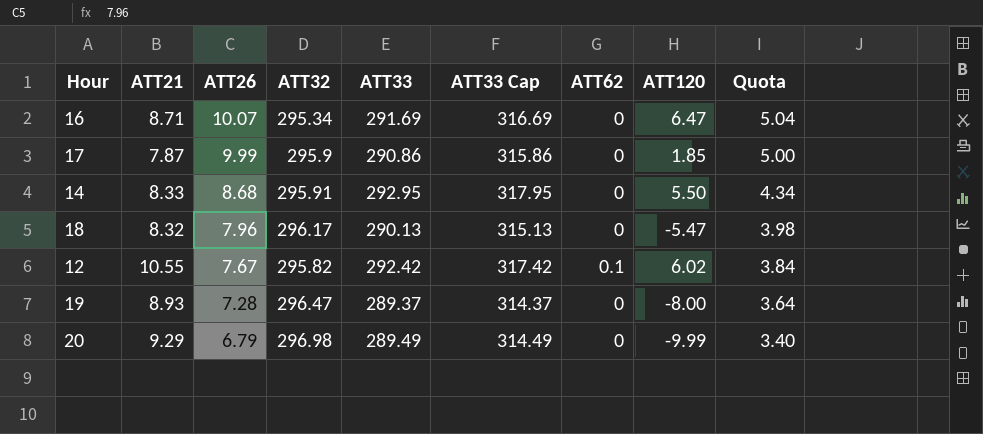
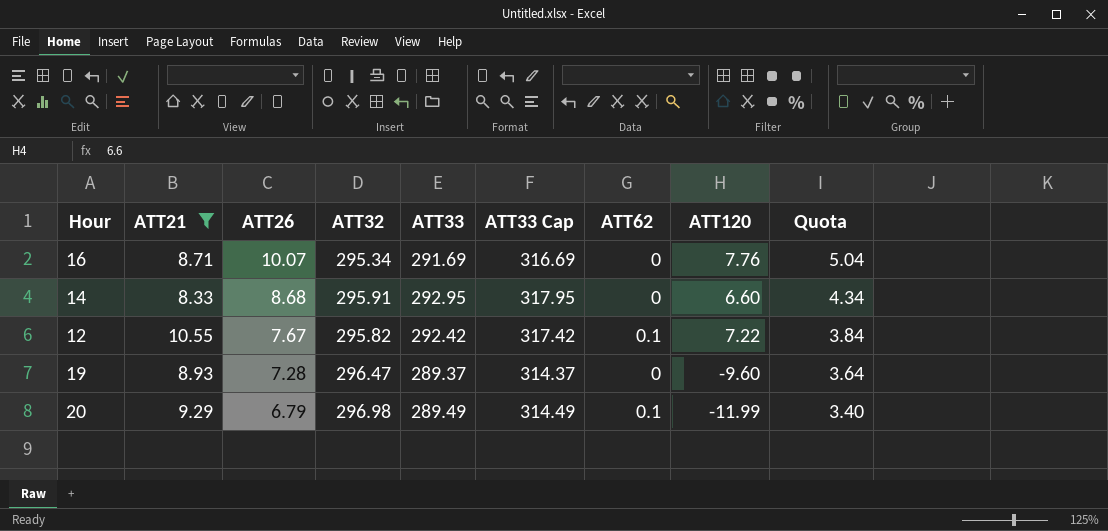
filter: none -> ATT21 >= 8.33
16 | ATT120: 6.47 -> 7.76
14 | ATT120: 5.50 -> 6.60
12 | ATT120: 6.02 -> 7.22
19 | ATT120: -8.00 -> -9.60
20 | ATT62: 0 -> 0.1
20 | ATT120: -9.99 -> -11.99

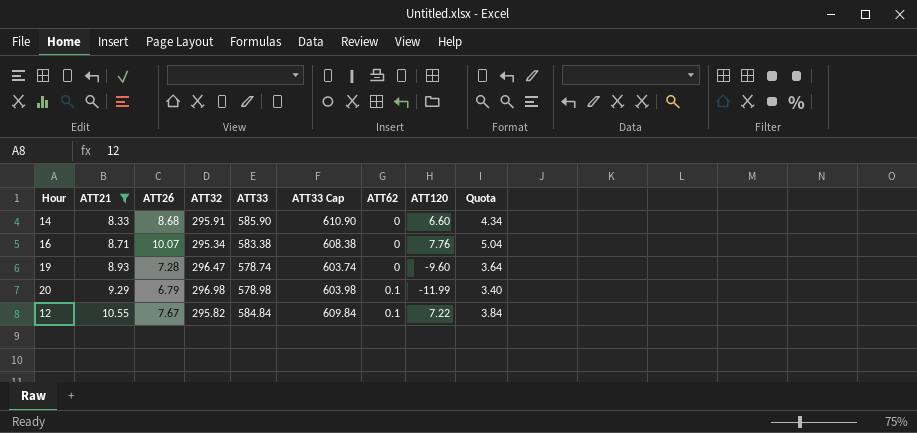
row order: ATT26 descending -> ATT21 ascending
14 | ATT33: 292.95 -> 585.90
14 | ATT33 Cap: 317.95 -> 610.90
16 | ATT33: 291.69 -> 583.38
16 | ATT33 Cap: 316.69 -> 608.38
19 | ATT33: 289.37 -> 578.74
19 | ATT33 Cap: 314.37 -> 603.74
20 | ATT33: 289.49 -> 578.98
20 | ATT33 Cap: 314.49 -> 603.98
12 | ATT33: 292.42 -> 584.84
12 | ATT33 Cap: 317.42 -> 609.84

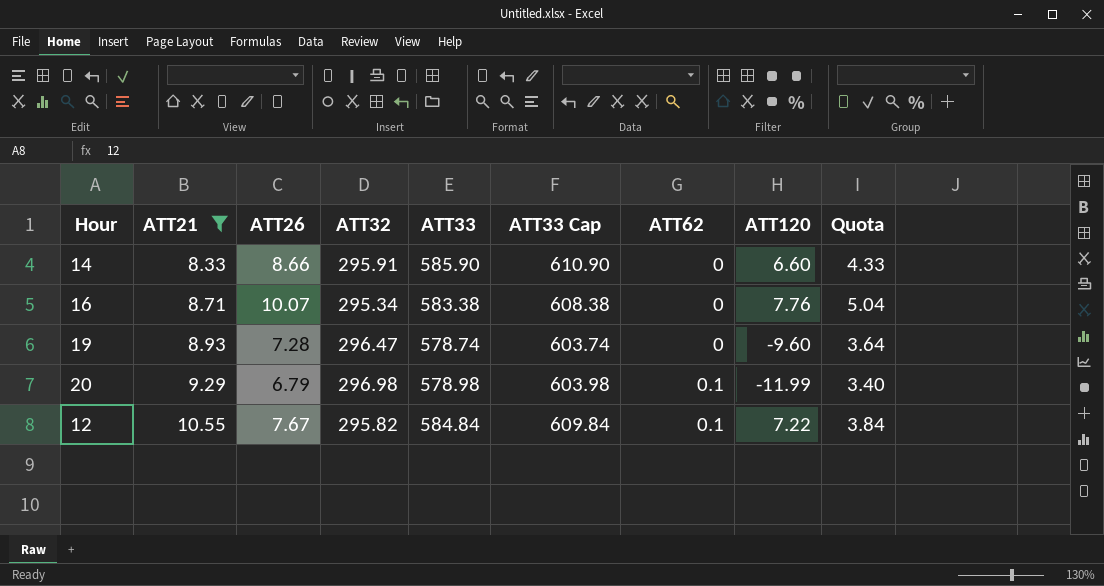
14 | ATT26: 8.68 -> 8.66
14 | Quota: 4.34 -> 4.33

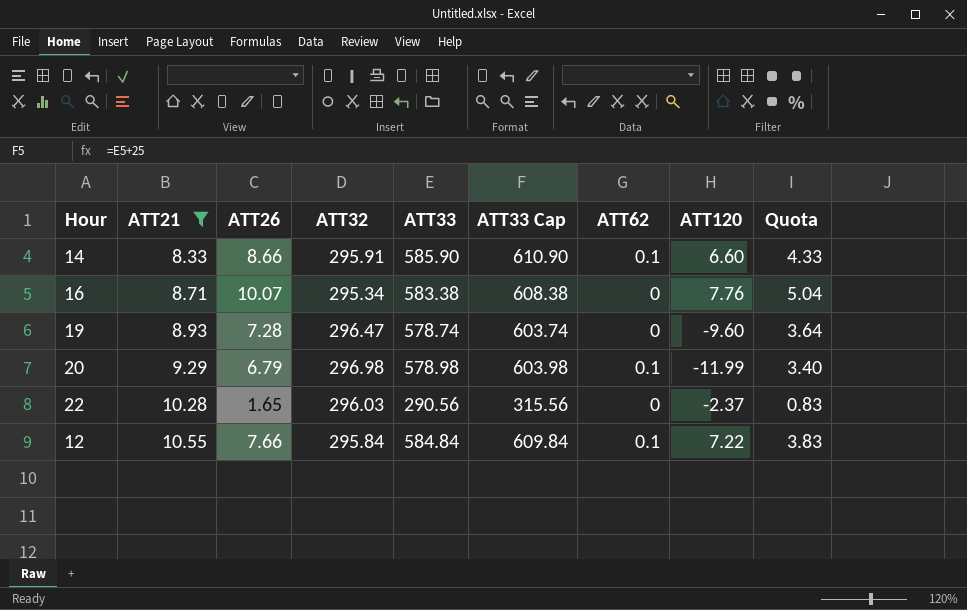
14 | ATT62: 0 -> 0.1
row 22: none -> 10.28 | 1.65 | 296.03 | 290.56 | 315.56 | 0 | -2.37 | 0.83
12 | ATT26: 7.67 -> 7.66
12 | ATT32: 295.82 -> 295.84
12 | Quota: 3.84 -> 3.83

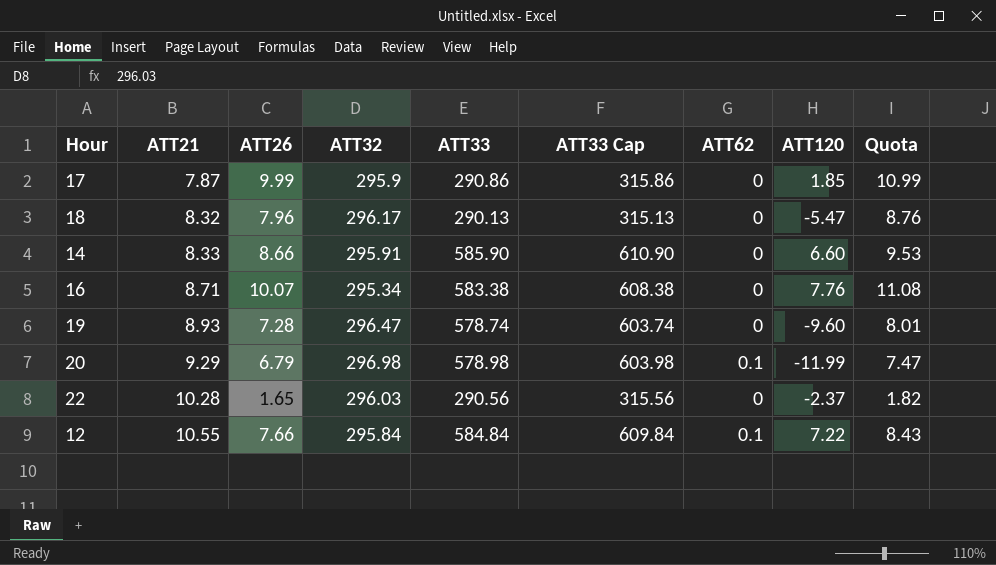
filter: ATT21 >= 8.33 -> none
column Quota | formula: [ATT26] * 0.5 -> [ATT26] * 1.1
14 | ATT62: 0.1 -> 0

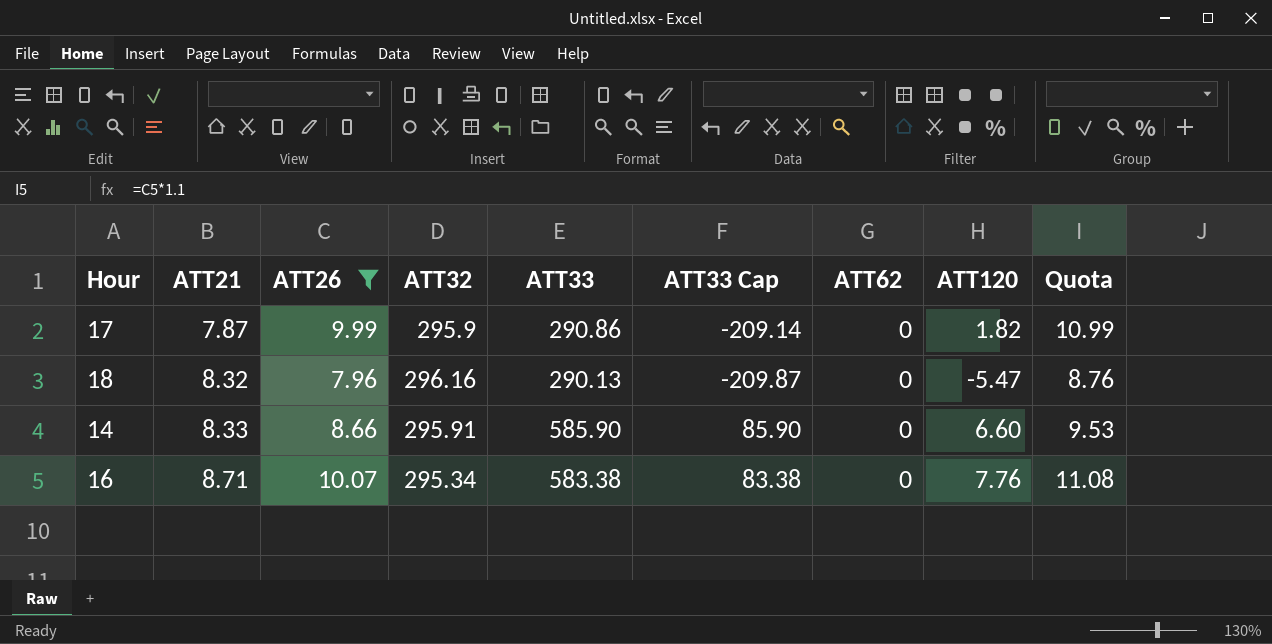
filter: none -> ATT26 >= 7.96
column ATT33 Cap | formula: [ATT33] + 25 -> [ATT33] - 500
17 | ATT120: 1.85 -> 1.82
18 | ATT32: 296.17 -> 296.16

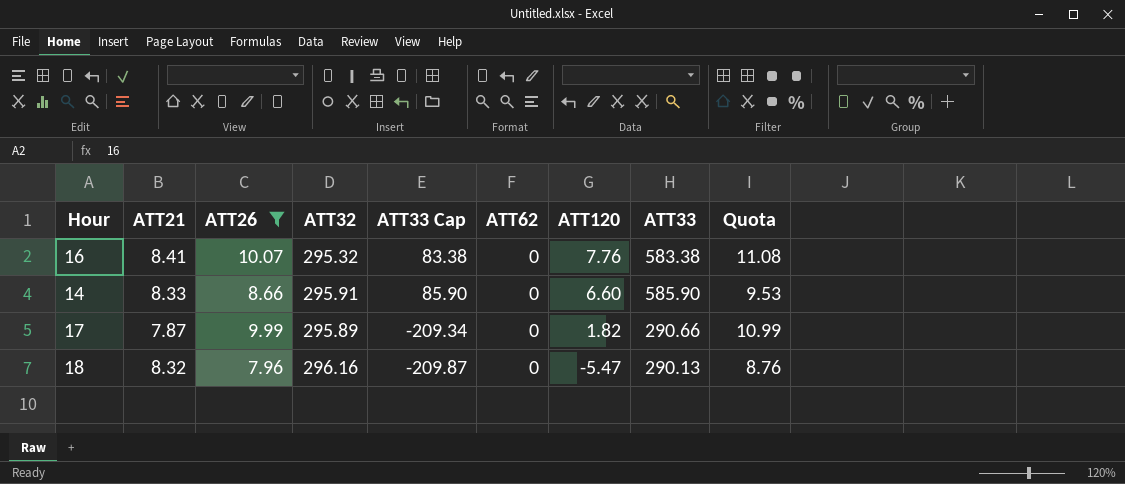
row order: ATT21 ascending -> ATT120 descending
column ATT33 | position: 5 -> 8
16 | ATT21: 8.71 -> 8.41
16 | ATT32: 295.34 -> 295.32
17 | ATT32: 295.9 -> 295.89
17 | ATT33 Cap: -209.14 -> -209.34
17 | ATT33: 290.86 -> 290.66

